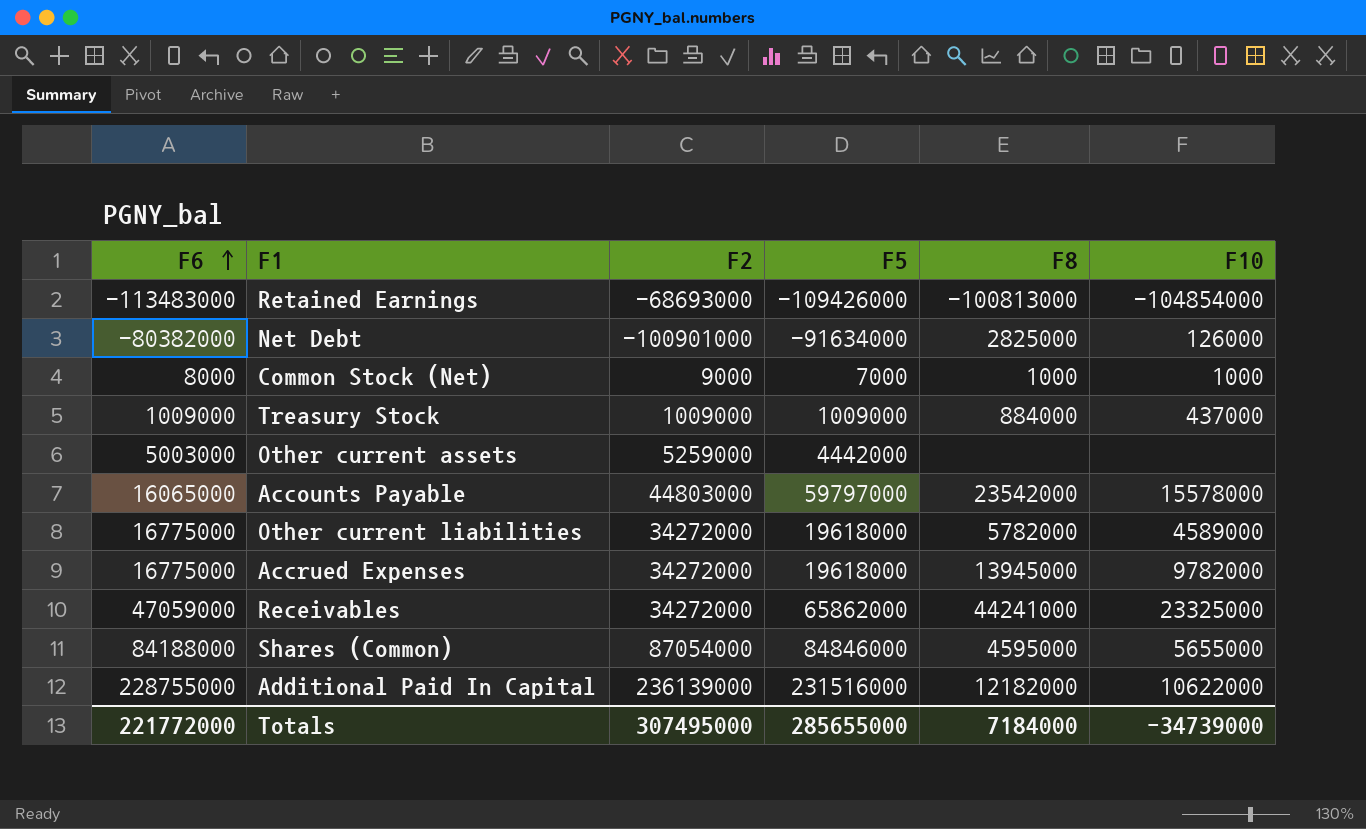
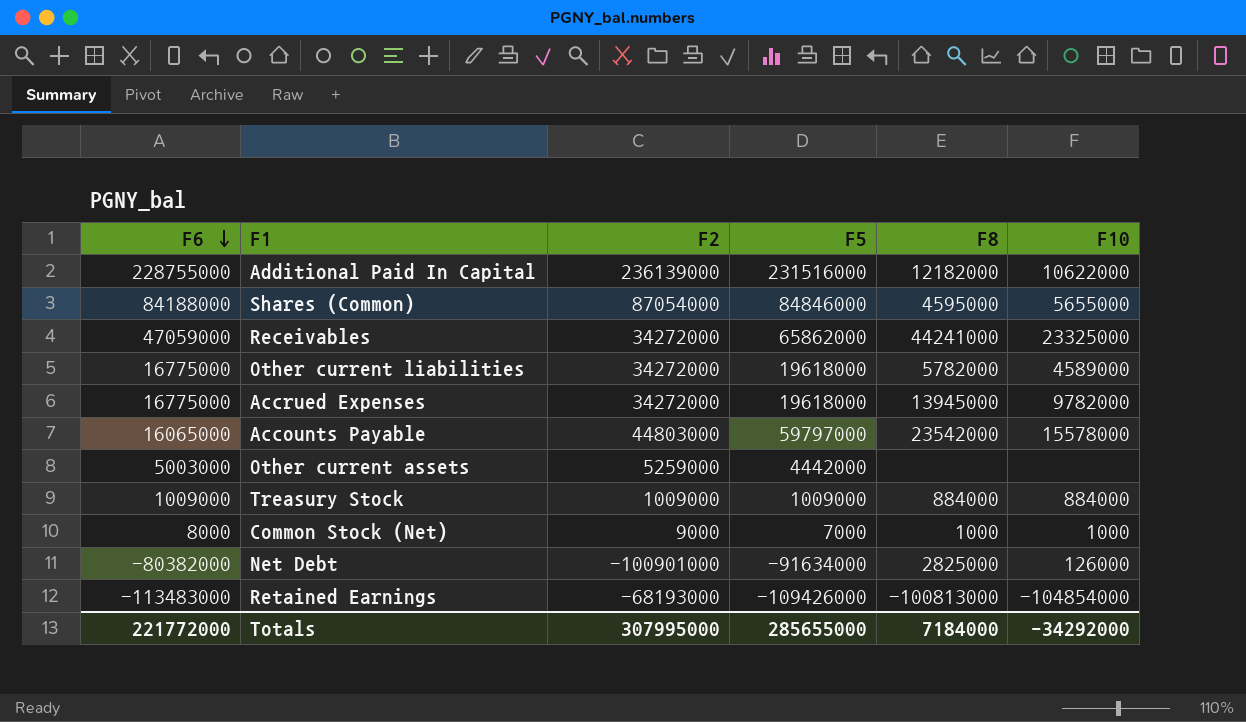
row order: F6 ascending -> F6 descending
Treasury Stock | F10: 437000 -> 884000
Retained Earnings | F2: -68693000 -> -68193000
Totals | F2: 307495000 -> 307995000
Totals | F10: -34739000 -> -34292000

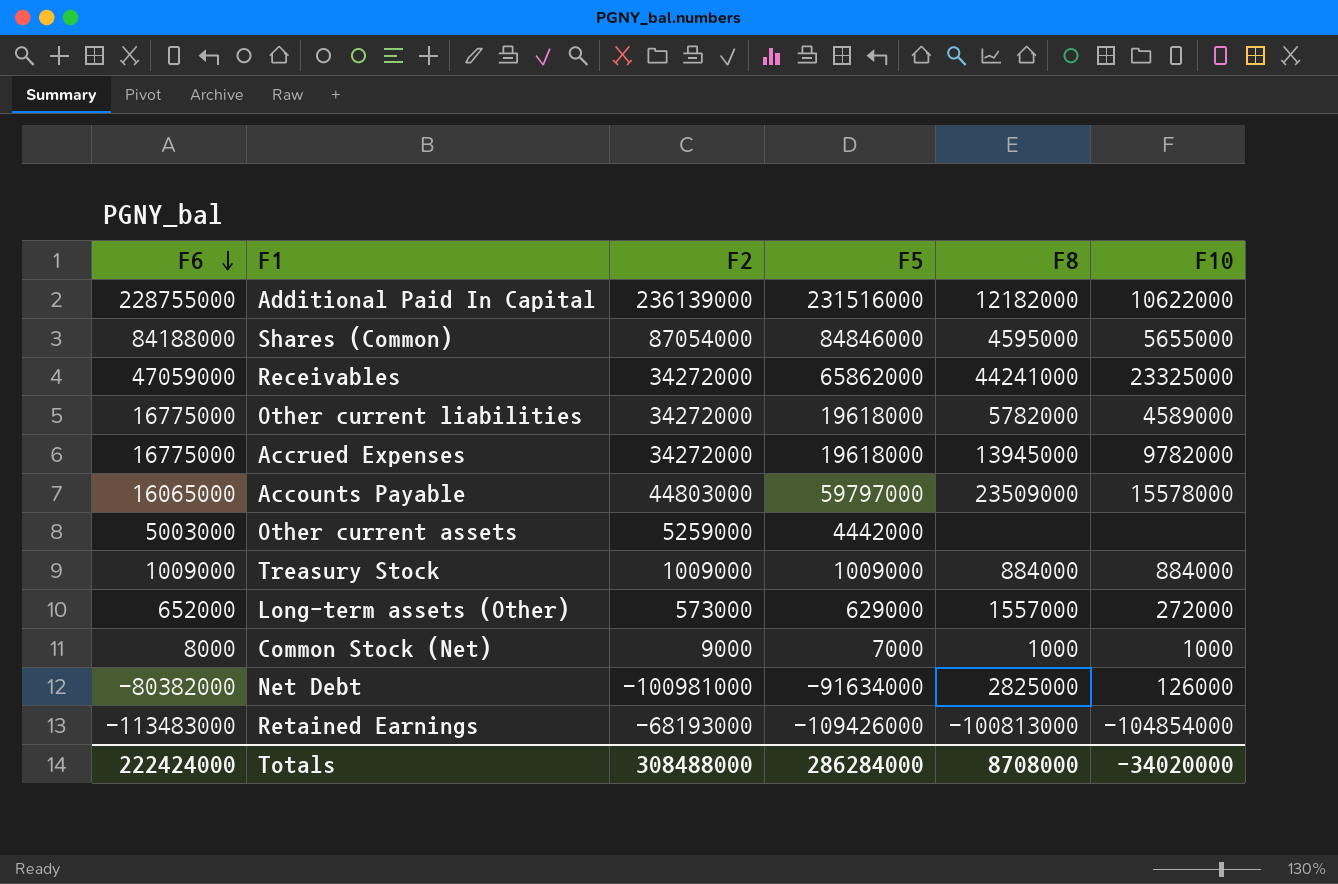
Accounts Payable | F8: 23542000 -> 23509000
row Long-term assets (Other): none -> 652000 | 573000 | 629000 | 1557000 | 272000
Net Debt | F2: -100901000 -> -100981000
Totals | F6: 221772000 -> 222424000
Totals | F2: 307995000 -> 308488000
Totals | F5: 285655000 -> 286284000
Totals | F8: 7184000 -> 8708000
Totals | F10: -34292000 -> -34020000

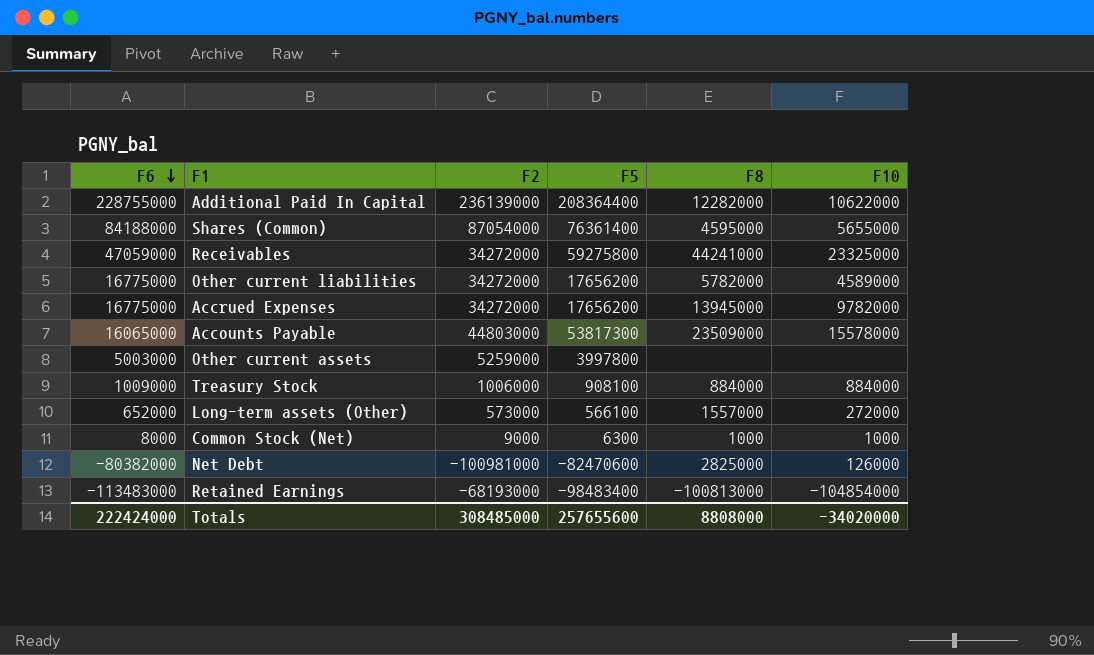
Additional Paid In Capital | F5: 231516000 -> 208364400
Additional Paid In Capital | F8: 12182000 -> 12282000
Shares (Common) | F5: 84846000 -> 76361400
Receivables | F5: 65862000 -> 59275800
Other current liabilities | F5: 19618000 -> 17656200
Accrued Expenses | F5: 19618000 -> 17656200
Accounts Payable | F5: 59797000 -> 53817300
Other current assets | F5: 4442000 -> 3997800
Treasury Stock | F2: 1009000 -> 1006000
Treasury Stock | F5: 1009000 -> 908100
Long-term assets (Other) | F5: 629000 -> 566100
Common Stock (Net) | F5: 7000 -> 6300
Net Debt | F5: -91634000 -> -82470600
Retained Earnings | F5: -109426000 -> -98483400
Totals | F2: 308488000 -> 308485000
Totals | F5: 286284000 -> 257655600
Totals | F8: 8708000 -> 8808000

